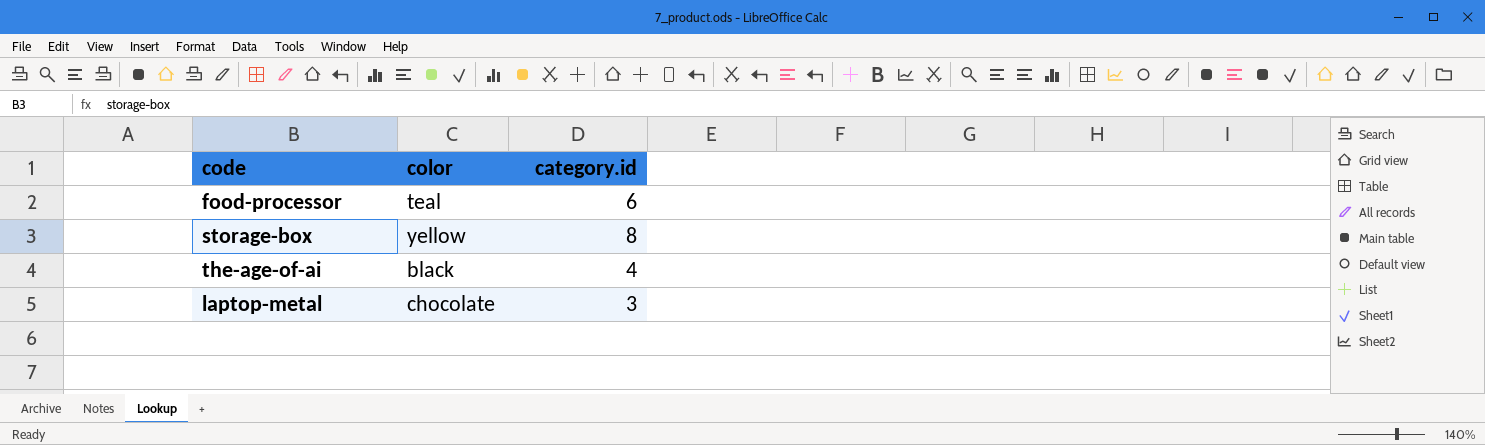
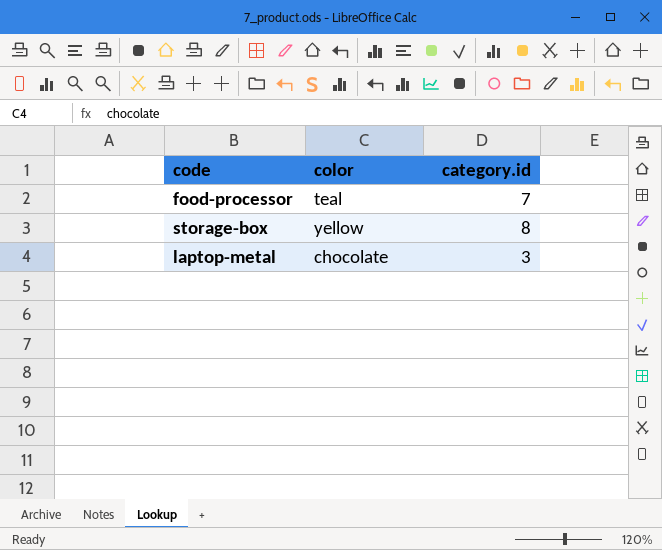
row the-age-of-ai: black | 4 -> none
food-processor | category.id: 6 -> 7

